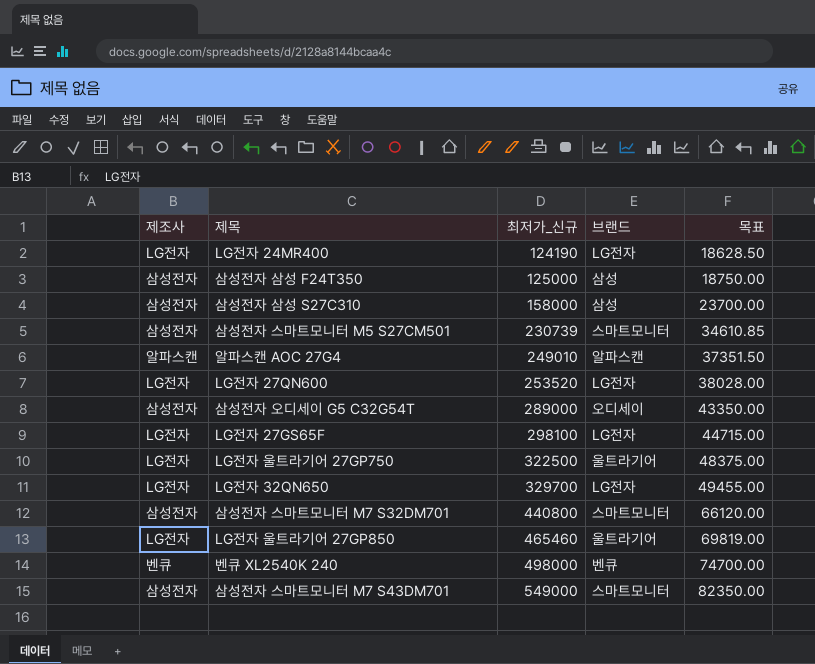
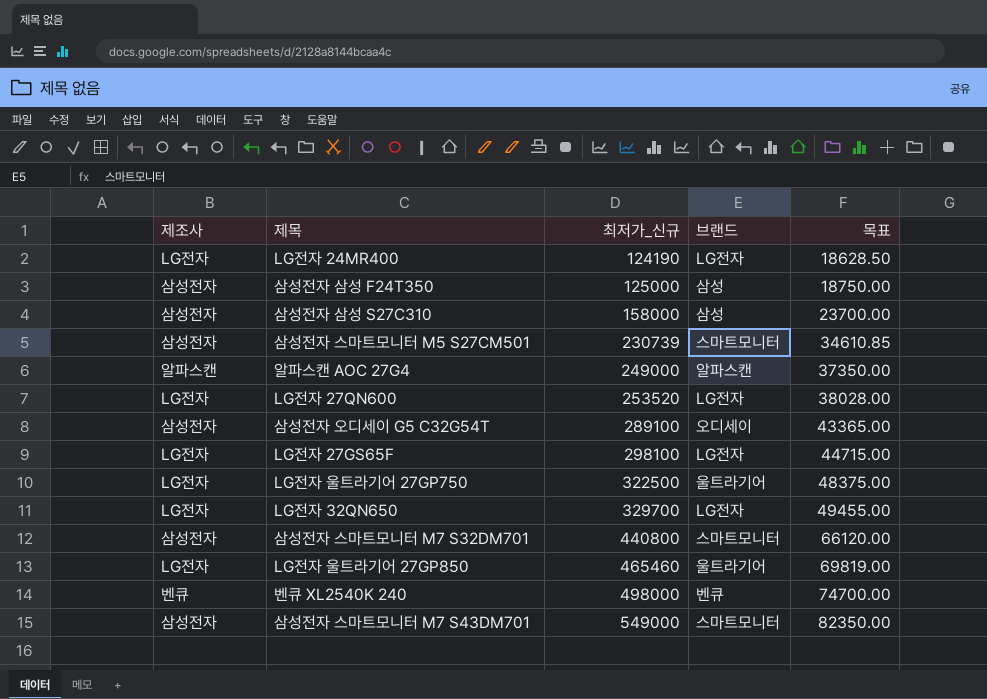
알파스캔 AOC 27G4 | 최저가_신규: 249010 -> 249000
알파스캔 AOC 27G4 | 목표: 37351.50 -> 37350.00
삼성전자 오디세이 G5 C32G54T | 최저가_신규: 289000 -> 289100
삼성전자 오디세이 G5 C32G54T | 목표: 43350.00 -> 43365.00

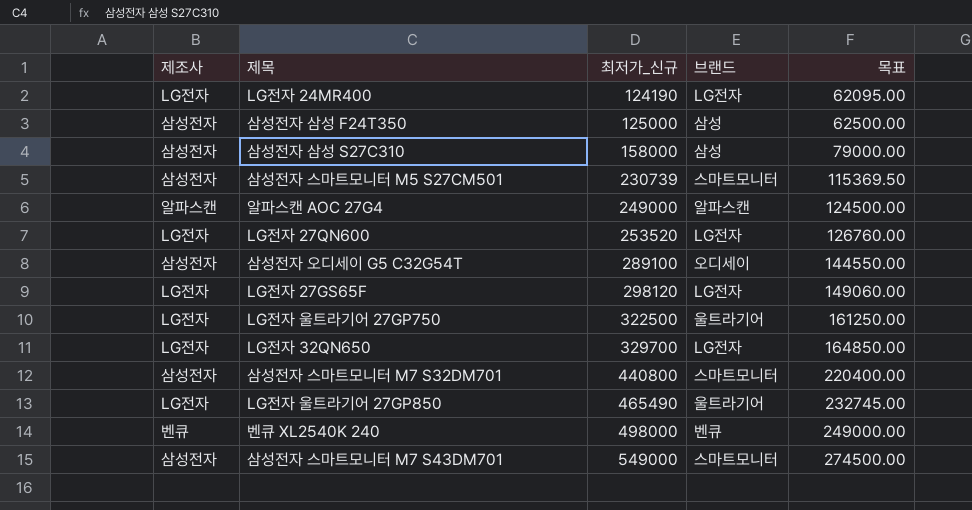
column 목표 | formula: [최저가_신규] * 0.15 -> [최저가_신규] * 0.5
LG전자 27GS65F | 최저가_신규: 298100 -> 298120
LG전자 울트라기어 27GP850 | 최저가_신규: 465460 -> 465490

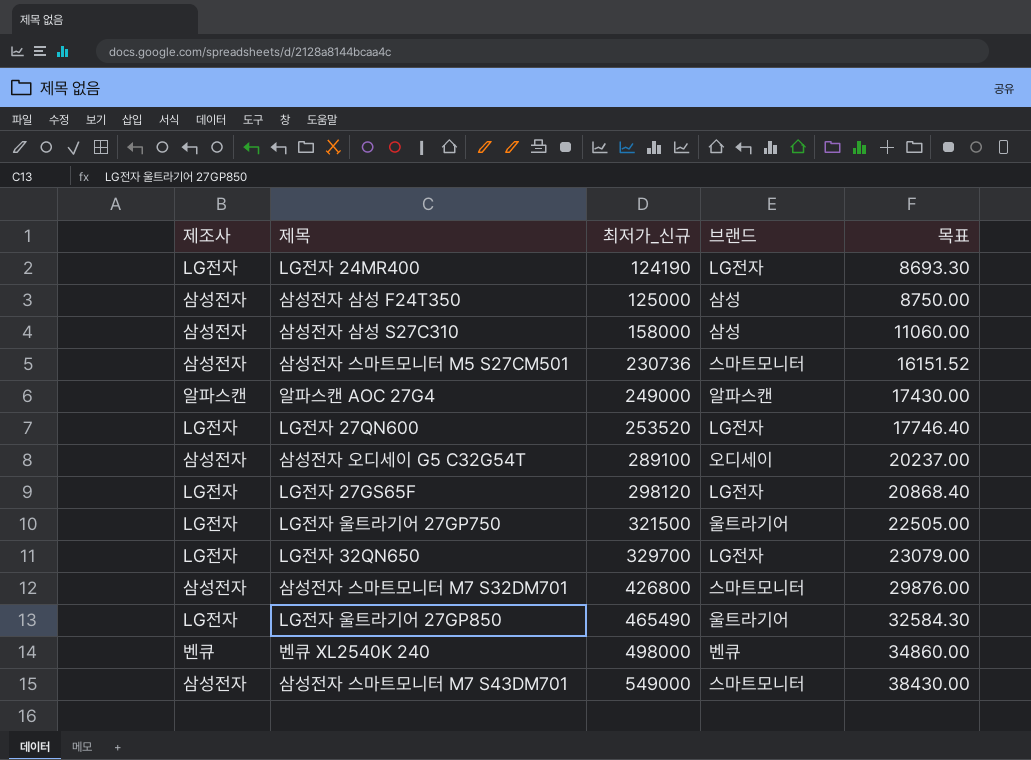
column 목표 | formula: [최저가_신규] * 0.5 -> [최저가_신규] * 0.07
삼성전자 스마트모니터 M5 S27CM501 | 최저가_신규: 230739 -> 230736
LG전자 울트라기어 27GP750 | 최저가_신규: 322500 -> 321500
삼성전자 스마트모니터 M7 S32DM701 | 최저가_신규: 440800 -> 426800

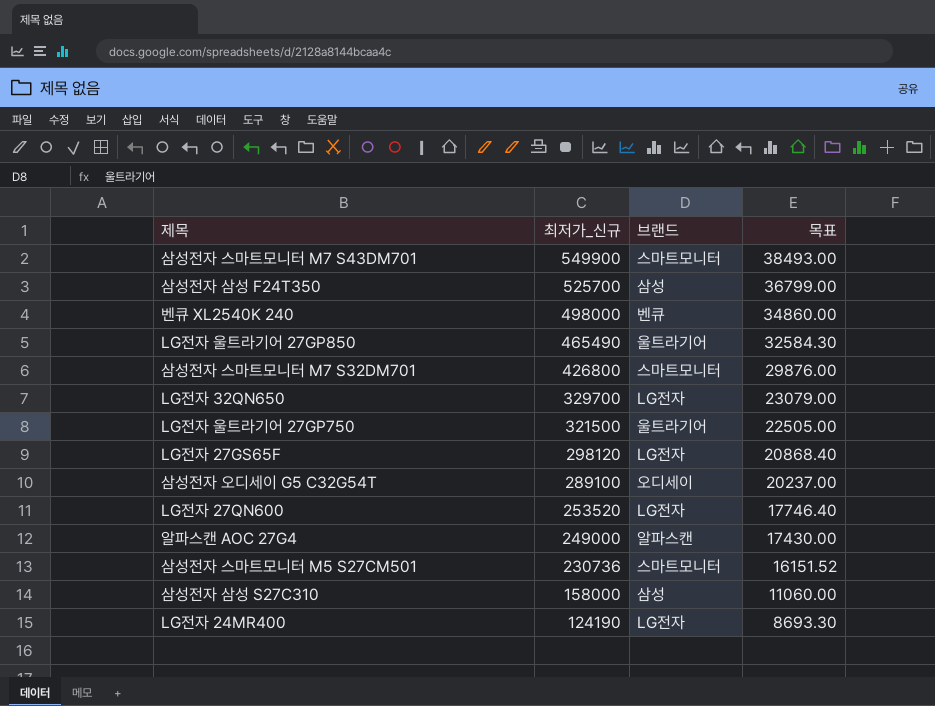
row order: 최저가_신규 ascending -> 최저가_신규 descending
column 제조사 | position: 1 -> none
삼성전자 스마트모니터 M7 S43DM701 | 최저가_신규: 549000 -> 549900
삼성전자 스마트모니터 M7 S43DM701 | 목표: 38430.00 -> 38493.00
삼성전자 삼성 F24T350 | 최저가_신규: 125000 -> 525700
삼성전자 삼성 F24T350 | 목표: 8750.00 -> 36799.00

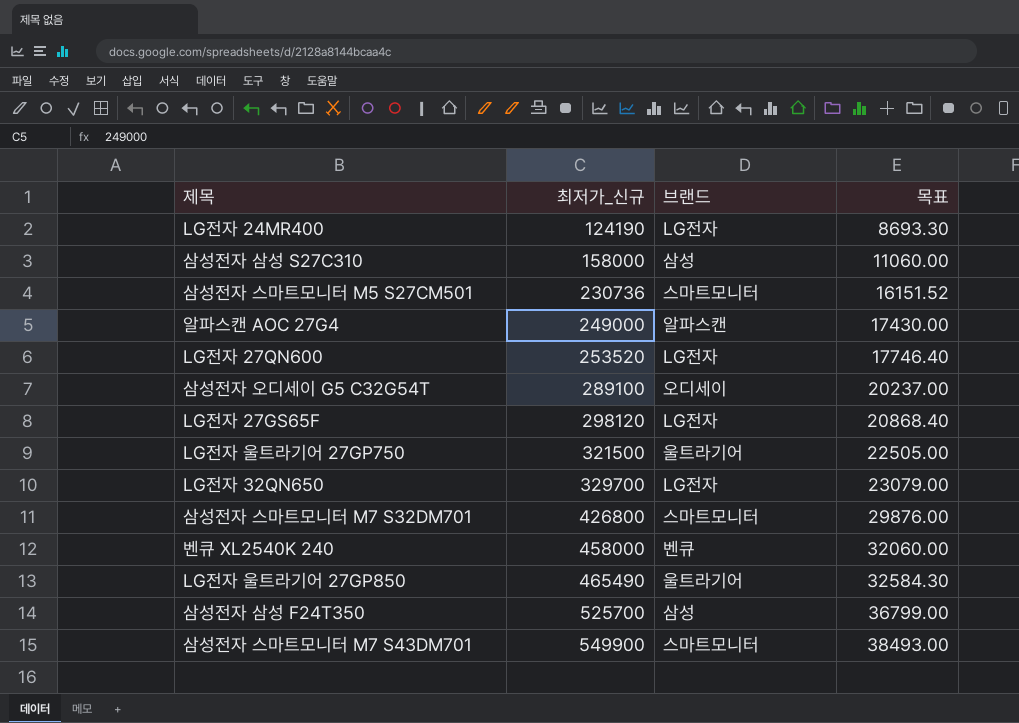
row order: 최저가_신규 descending -> 최저가_신규 ascending
벤큐 XL2540K 240 | 최저가_신규: 498000 -> 458000
벤큐 XL2540K 240 | 목표: 34860.00 -> 32060.00

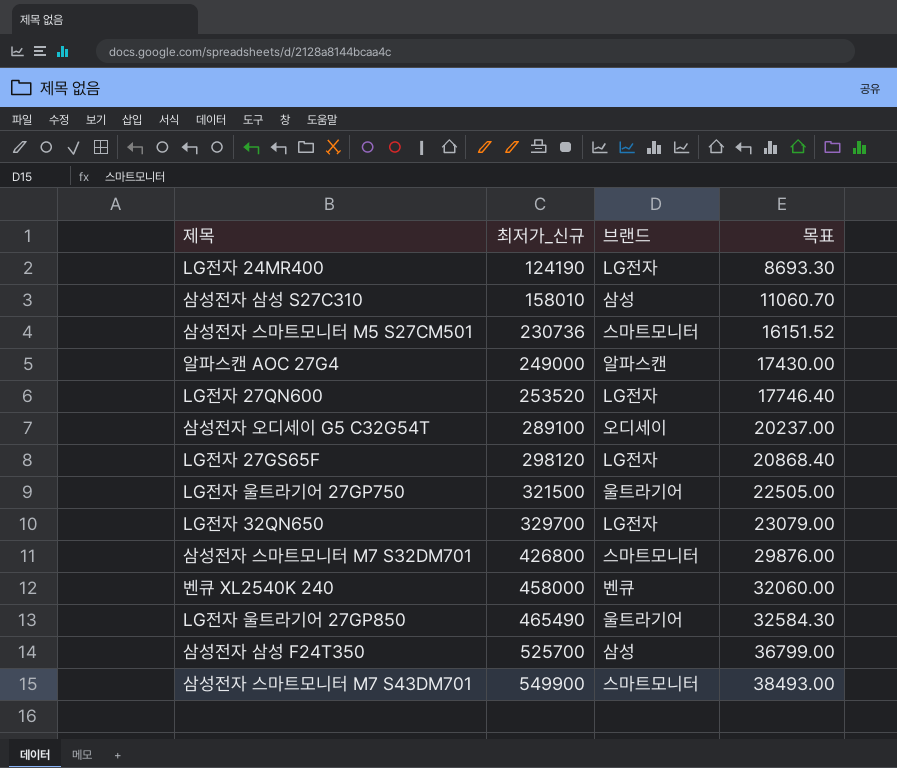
삼성전자 삼성 S27C310 | 최저가_신규: 158000 -> 158010
삼성전자 삼성 S27C310 | 목표: 11060.00 -> 11060.70

